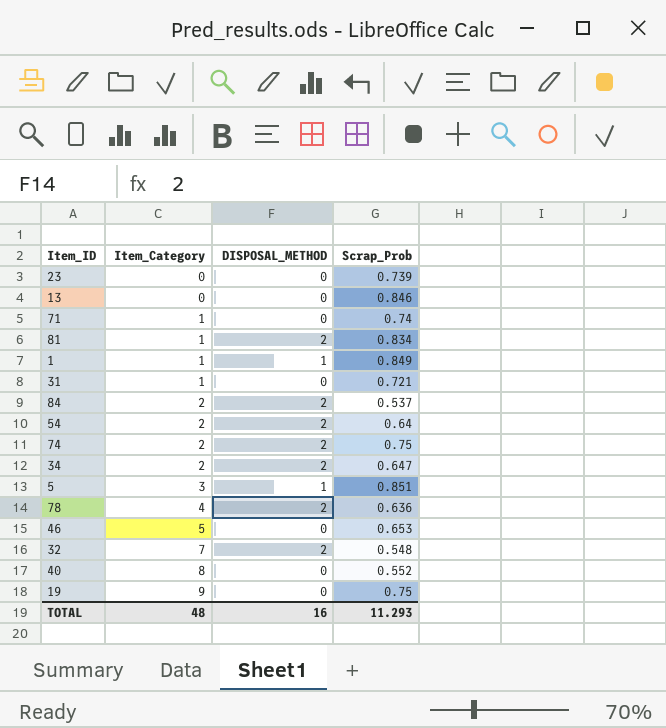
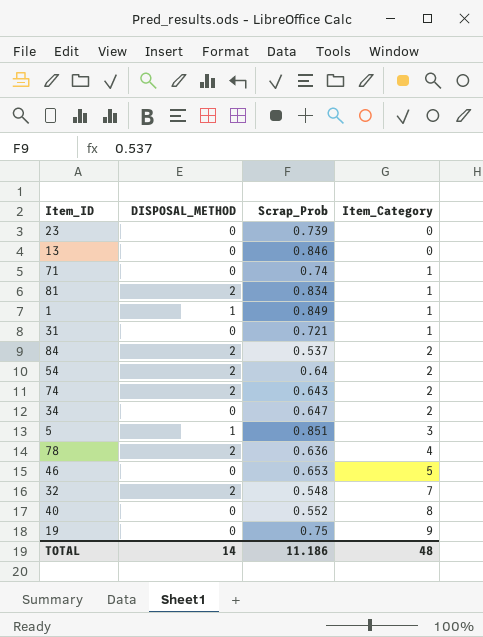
column Item_Category | position: 2 -> 4
74 | Scrap_Prob: 0.75 -> 0.643
34 | DISPOSAL_METHOD: 2 -> 0
TOTAL | DISPOSAL_METHOD: 16 -> 14
TOTAL | Scrap_Prob: 11.293 -> 11.186

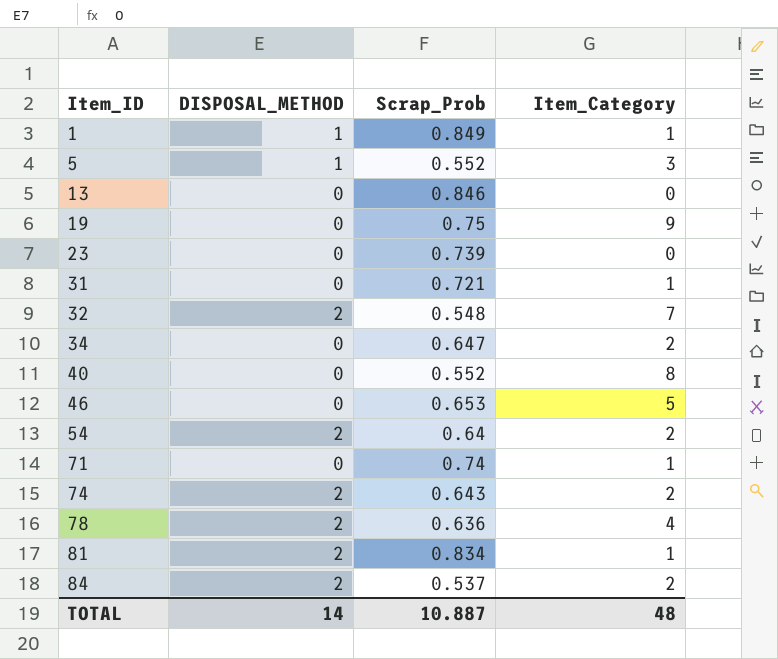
row order: Item_Category ascending -> Item_ID ascending
5 | Scrap_Prob: 0.851 -> 0.552
TOTAL | Scrap_Prob: 11.186 -> 10.887

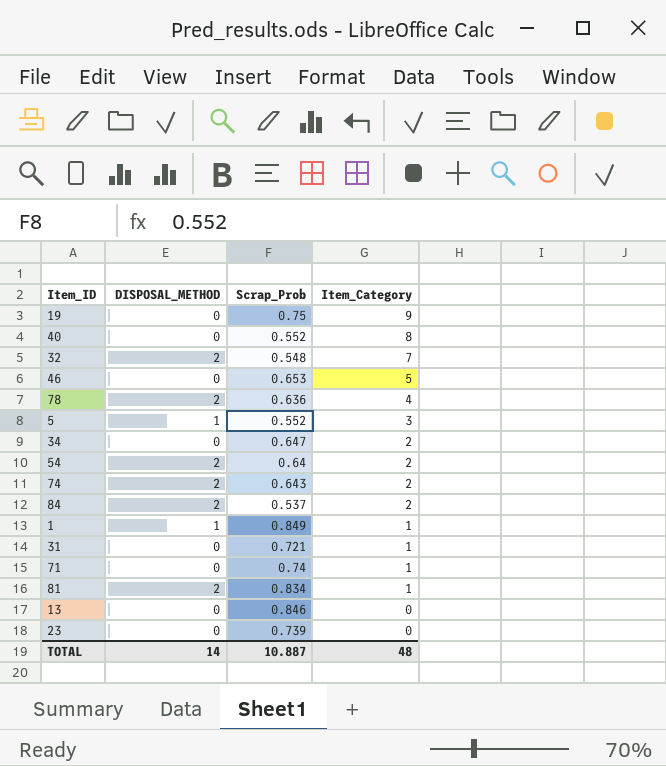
row order: Item_ID ascending -> Item_Category descending

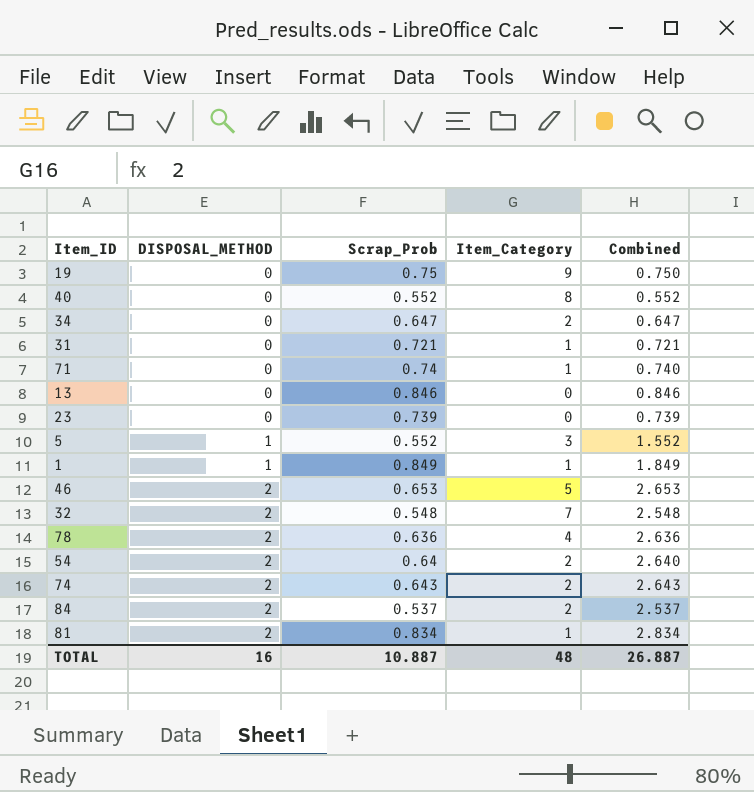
row order: Item_Category descending -> DISPOSAL_METHOD ascending
column Combined | formula: none -> [DISPOSAL_METHOD] + [Scrap_Prob]
46 | DISPOSAL_METHOD: 0 -> 2
TOTAL | DISPOSAL_METHOD: 14 -> 16

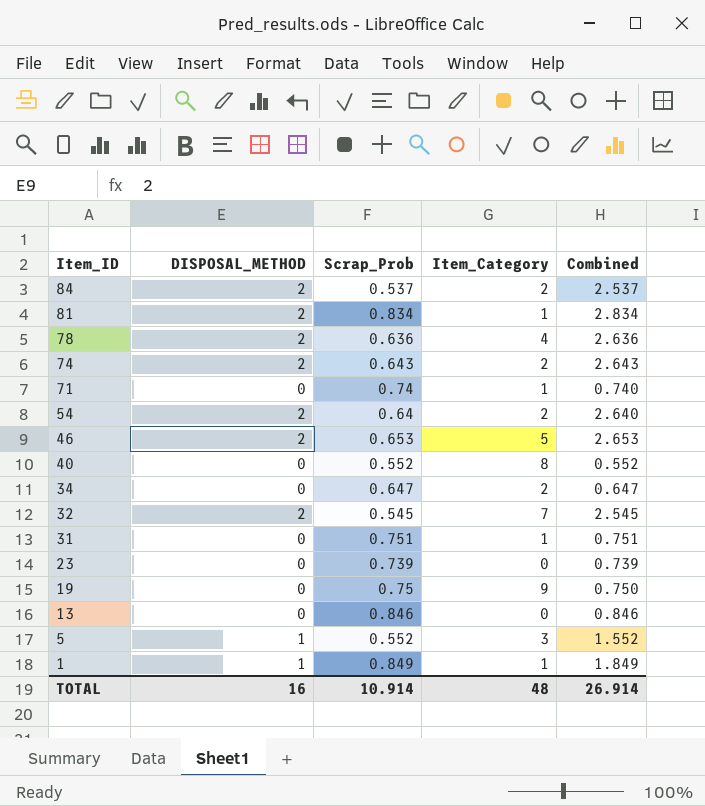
row order: DISPOSAL_METHOD ascending -> Item_ID descending
32 | Scrap_Prob: 0.548 -> 0.545
32 | Combined: 2.548 -> 2.545
31 | Scrap_Prob: 0.721 -> 0.751
31 | Combined: 0.721 -> 0.751
TOTAL | Scrap_Prob: 10.887 -> 10.914
TOTAL | Combined: 26.887 -> 26.914

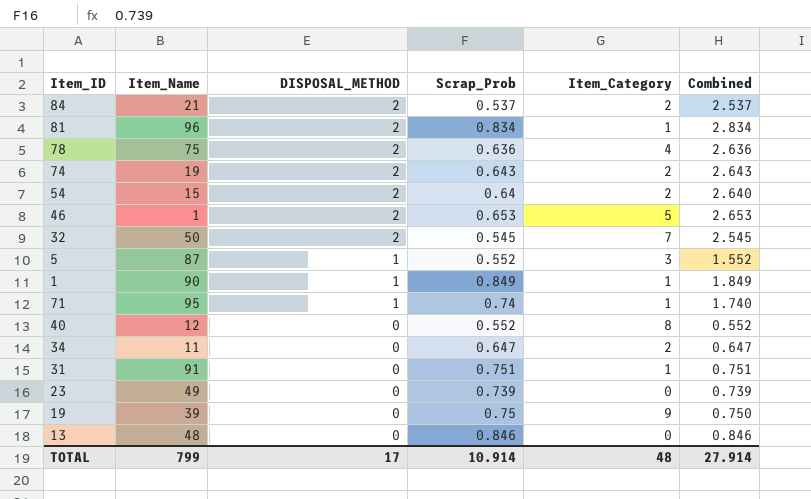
row order: Item_ID descending -> DISPOSAL_METHOD descending
column Item_Name | position: none -> 2
71 | DISPOSAL_METHOD: 0 -> 1
71 | Combined: 0.740 -> 1.740
TOTAL | DISPOSAL_METHOD: 16 -> 17
TOTAL | Combined: 26.914 -> 27.914

